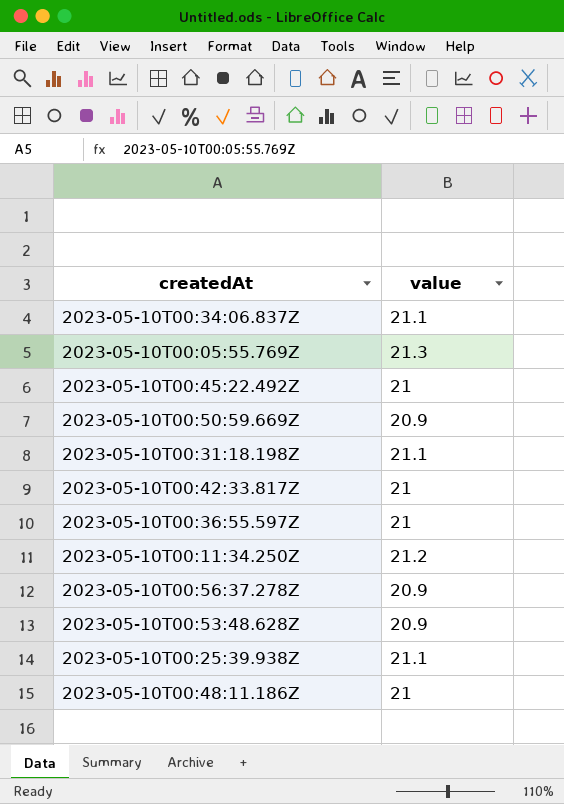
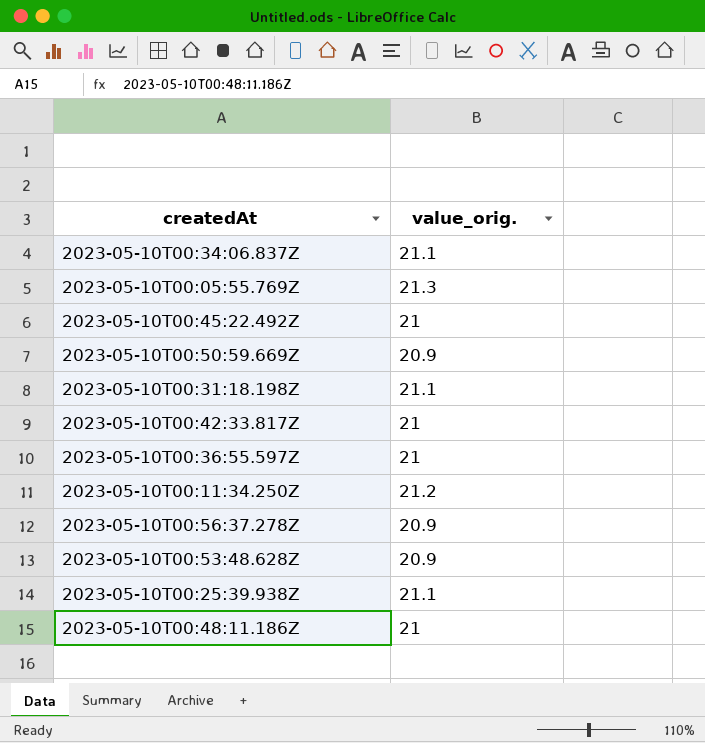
column name: value -> value_orig.

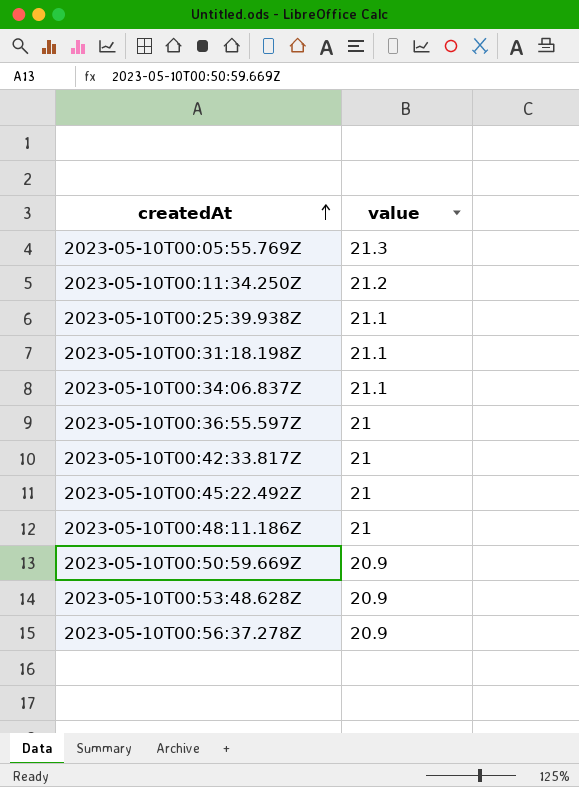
row order: none -> createdAt ascending
column name: value_orig. -> value

